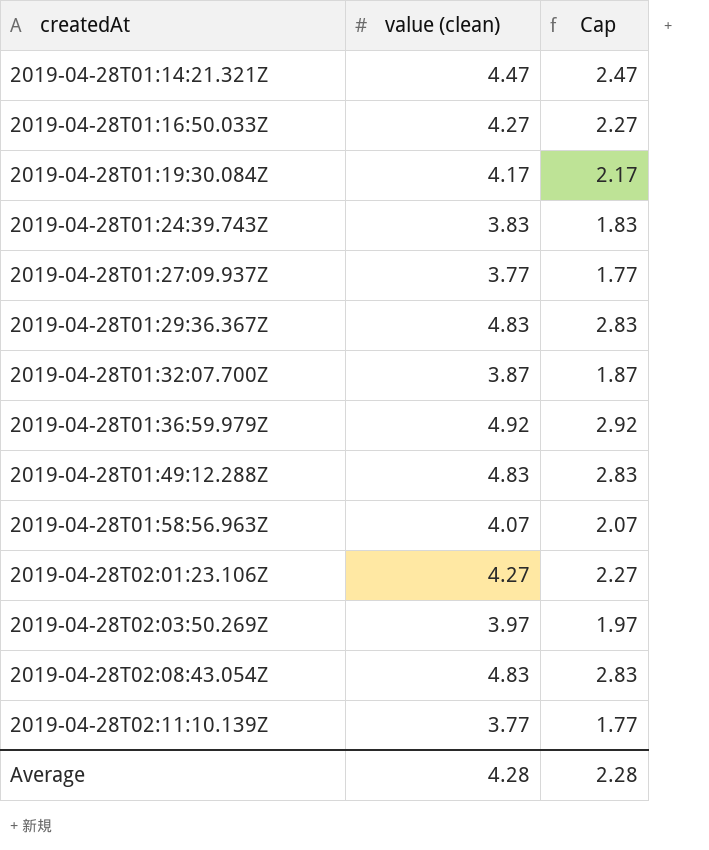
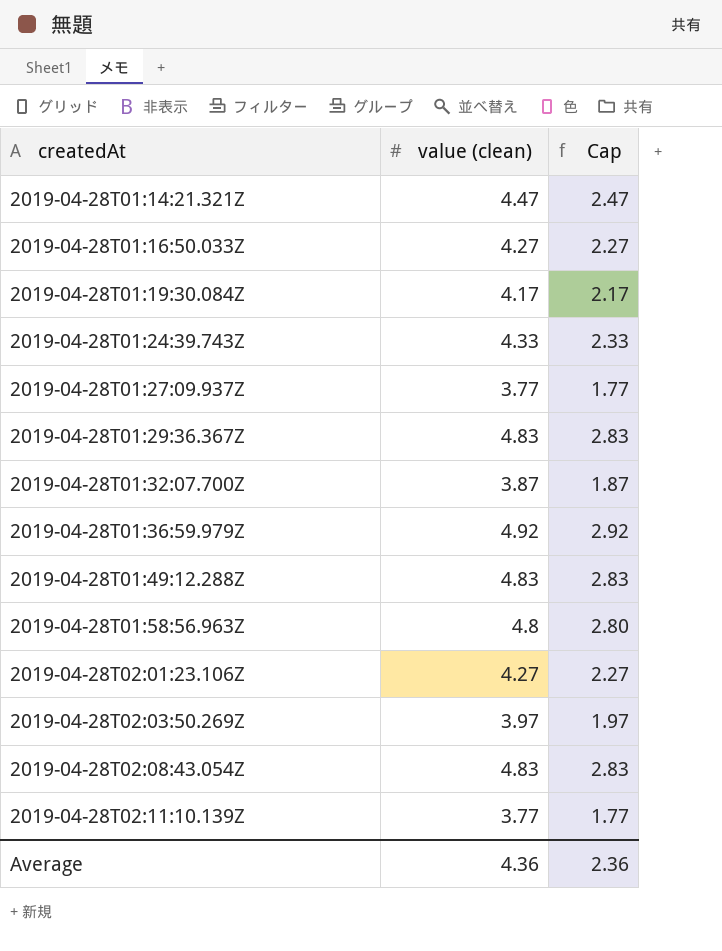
2019-04-28T01:24:39.743Z | value (clean): 3.83 -> 4.33
2019-04-28T01:24:39.743Z | Cap: 1.83 -> 2.33
2019-04-28T01:58:56.963Z | value (clean): 4.07 -> 4.8
2019-04-28T01:58:56.963Z | Cap: 2.07 -> 2.80
Average | value (clean): 4.28 -> 4.36
Average | Cap: 2.28 -> 2.36

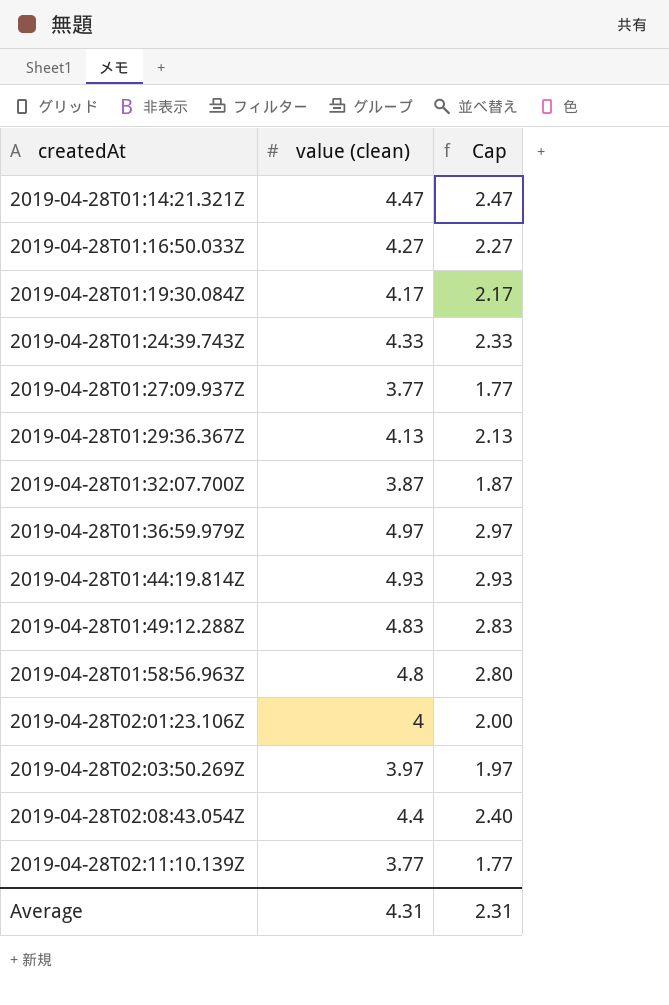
2019-04-28T01:29:36.367Z | value (clean): 4.83 -> 4.13
2019-04-28T01:29:36.367Z | Cap: 2.83 -> 2.13
2019-04-28T01:36:59.979Z | value (clean): 4.92 -> 4.97
2019-04-28T01:36:59.979Z | Cap: 2.92 -> 2.97
row 2019-04-28T01:44:19.814Z: none -> 4.93 | 2.93
2019-04-28T02:01:23.106Z | value (clean): 4.27 -> 4
2019-04-28T02:01:23.106Z | Cap: 2.27 -> 2.00
2019-04-28T02:08:43.054Z | value (clean): 4.83 -> 4.4
2019-04-28T02:08:43.054Z | Cap: 2.83 -> 2.40
Average | value (clean): 4.36 -> 4.31
Average | Cap: 2.36 -> 2.31

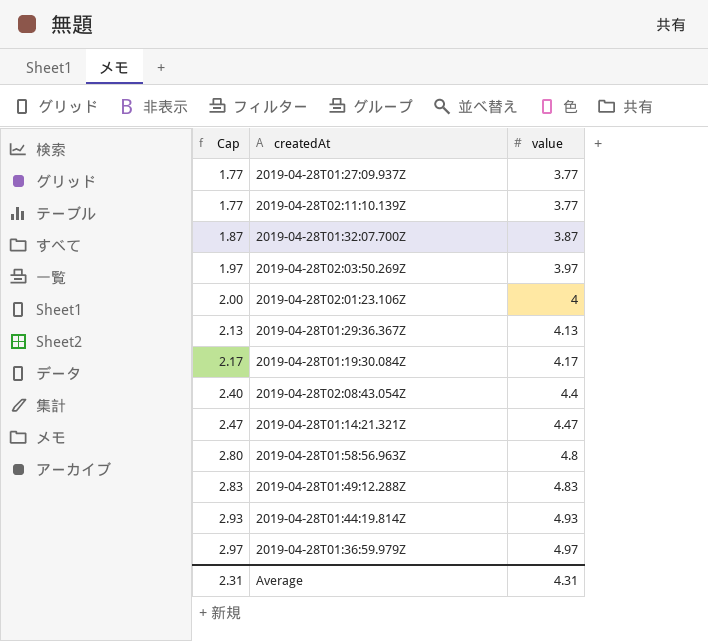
row order: createdAt ascending -> Cap ascending
column Cap | position: 3 -> 1
column name: value (clean) -> value
row 2019-04-28T01:16:50.033Z: 4.27 | 2.27 -> none
row 2019-04-28T01:24:39.743Z: 4.33 | 2.33 -> none

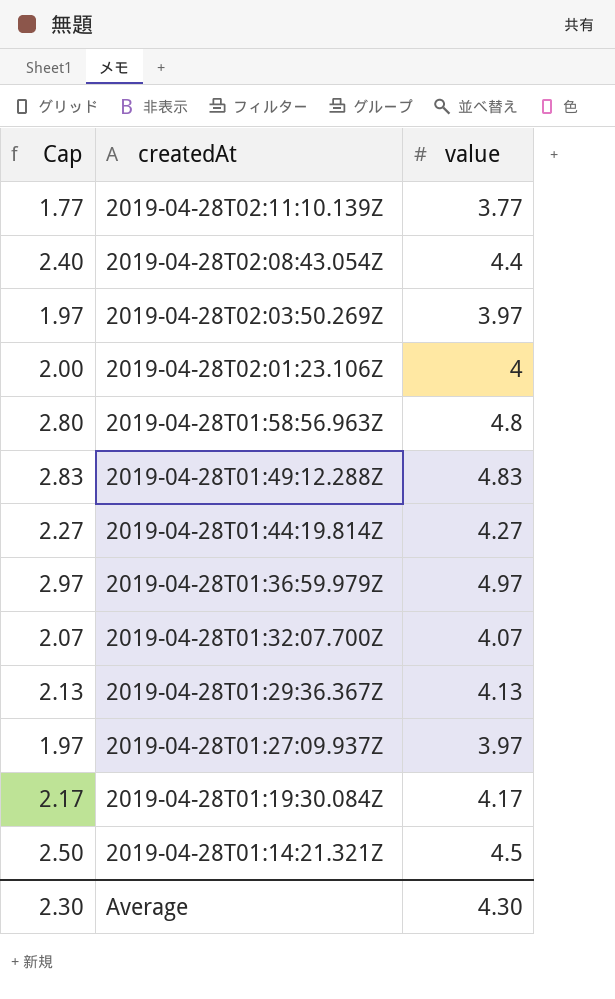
row order: Cap ascending -> createdAt descending
2019-04-28T01:44:19.814Z | Cap: 2.93 -> 2.27
2019-04-28T01:44:19.814Z | value: 4.93 -> 4.27
2019-04-28T01:32:07.700Z | Cap: 1.87 -> 2.07
2019-04-28T01:32:07.700Z | value: 3.87 -> 4.07
2019-04-28T01:27:09.937Z | Cap: 1.77 -> 1.97
2019-04-28T01:27:09.937Z | value: 3.77 -> 3.97
2019-04-28T01:14:21.321Z | Cap: 2.47 -> 2.50
2019-04-28T01:14:21.321Z | value: 4.47 -> 4.5
Average | Cap: 2.31 -> 2.30
Average | value: 4.31 -> 4.30

